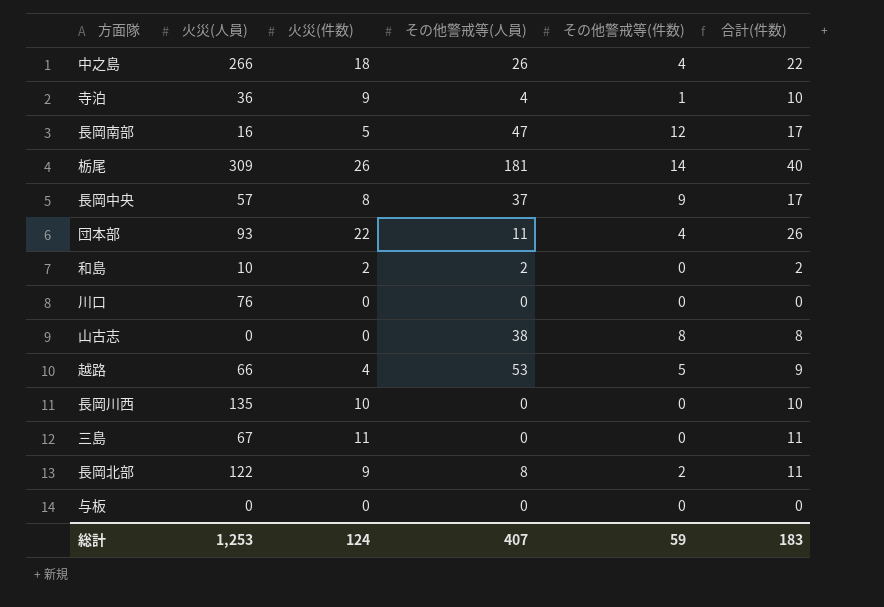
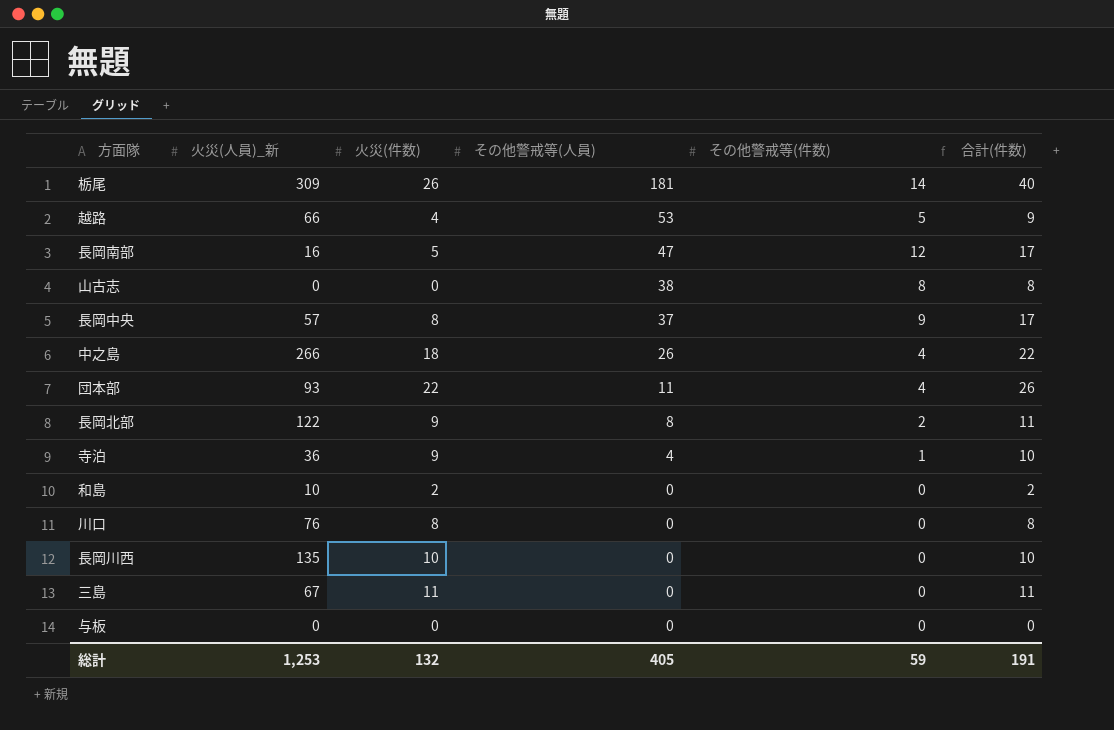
row order: none -> その他警戒等(人員) descending
column name: 火災(人員) -> 火災(人員)_新
和島 | その他警戒等(人員): 2 -> 0
川口 | 火災(件数): 0 -> 8
川口 | 合計(件数): 0 -> 8
総計 | 火災(件数): 124 -> 132
総計 | その他警戒等(人員): 407 -> 405
総計 | 合計(件数): 183 -> 191

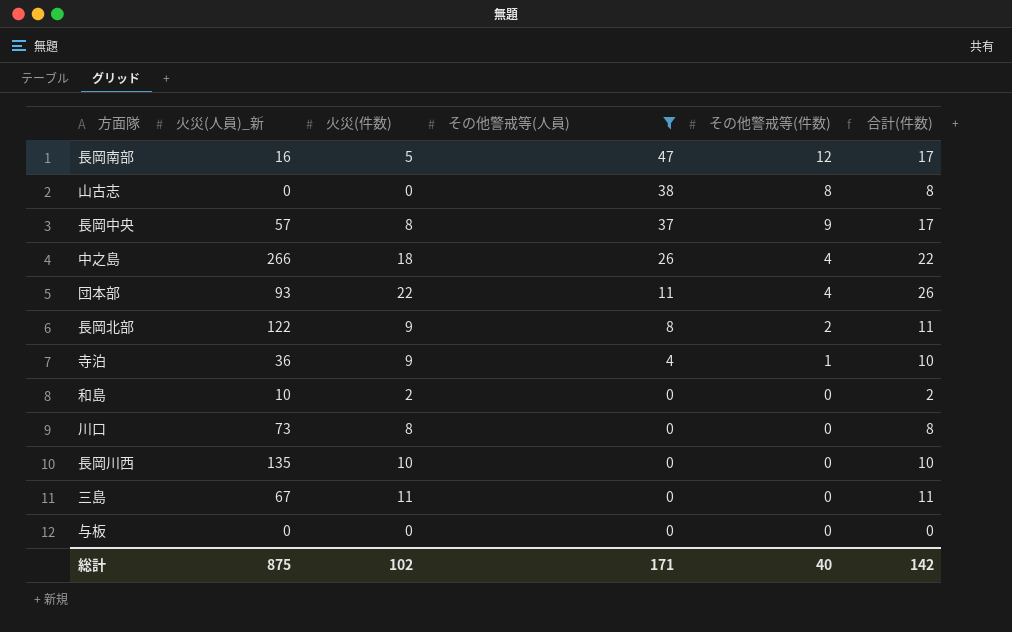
filter: none -> その他警戒等(人員) <= 47
川口 | 火災(人員)_新: 76 -> 73
総計 | 火災(人員)_新: 1,253 -> 875
総計 | 火災(件数): 132 -> 102
総計 | その他警戒等(人員): 405 -> 171
総計 | その他警戒等(件数): 59 -> 40
総計 | 合計(件数): 191 -> 142

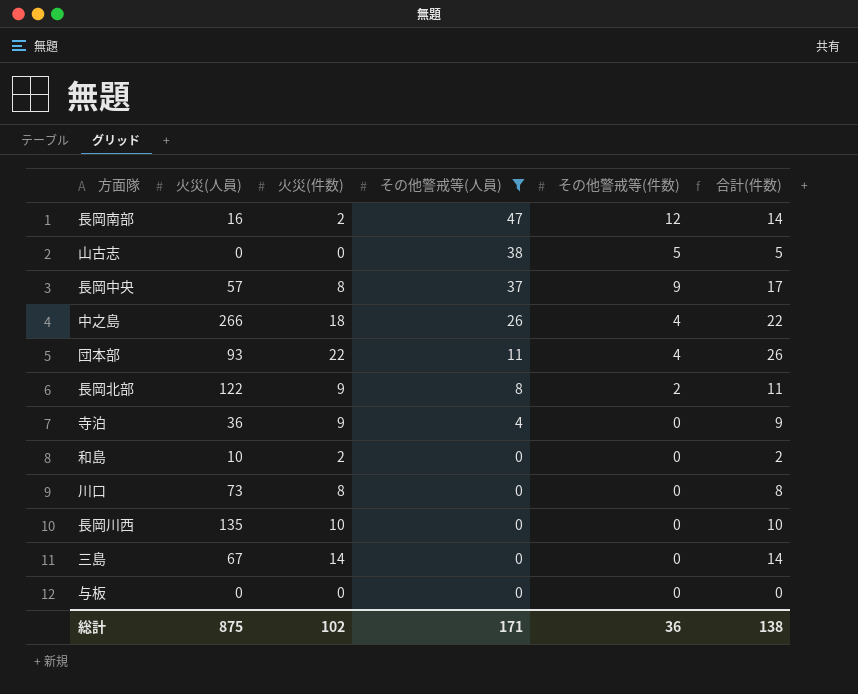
column name: 火災(人員)_新 -> 火災(人員)
長岡南部 | 火災(件数): 5 -> 2
長岡南部 | 合計(件数): 17 -> 14
山古志 | その他警戒等(件数): 8 -> 5
山古志 | 合計(件数): 8 -> 5
寺泊 | その他警戒等(件数): 1 -> 0
寺泊 | 合計(件数): 10 -> 9
三島 | 火災(件数): 11 -> 14
三島 | 合計(件数): 11 -> 14
総計 | その他警戒等(件数): 40 -> 36
総計 | 合計(件数): 142 -> 138

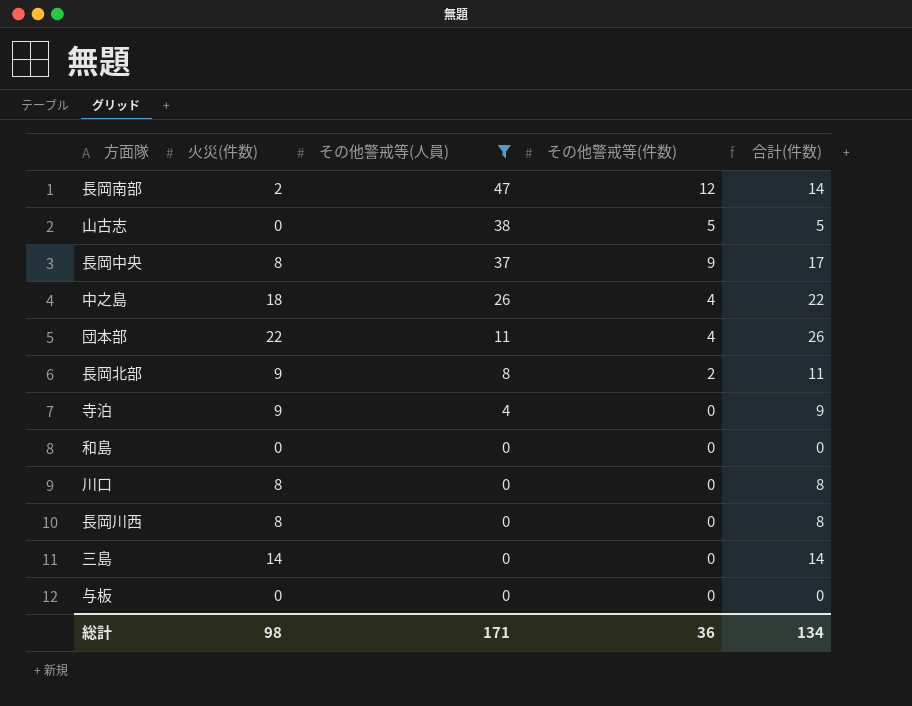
column 火災(人員) | position: 2 -> none
和島 | 火災(件数): 2 -> 0
和島 | 合計(件数): 2 -> 0
長岡川西 | 火災(件数): 10 -> 8
長岡川西 | 合計(件数): 10 -> 8
総計 | 火災(件数): 102 -> 98
総計 | 合計(件数): 138 -> 134

